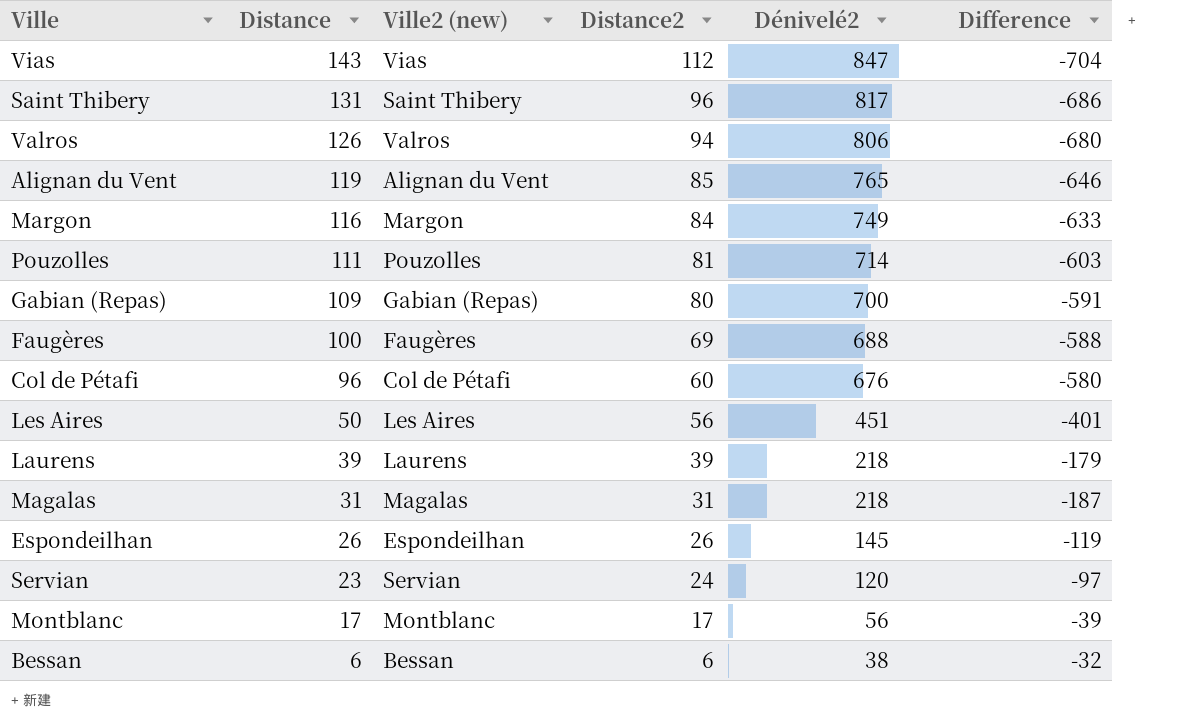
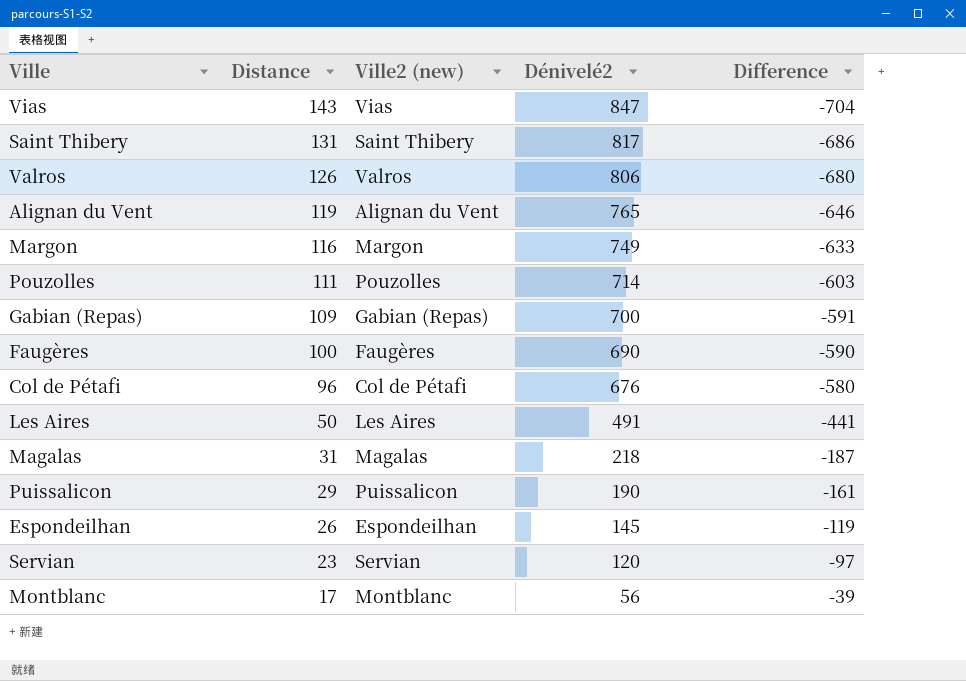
column Distance2 | position: 4 -> none
row Laurens: 39 | Laurens | 39 | 218 | -179 -> none
row Bessan: 6 | Bessan | 6 | 38 | -32 -> none
Faugères | Dénivelé2: 688 -> 690
Faugères | Difference: -588 -> -590
Les Aires | Dénivelé2: 451 -> 491
Les Aires | Difference: -401 -> -441
row Puissalicon: none -> 29 | Puissalicon | 190 | -161

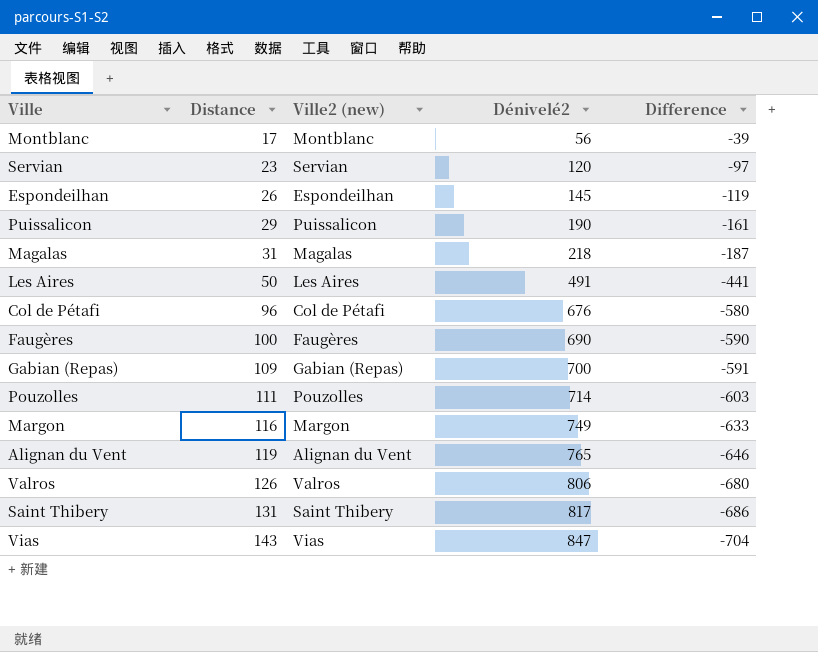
row order: Distance descending -> Distance ascending

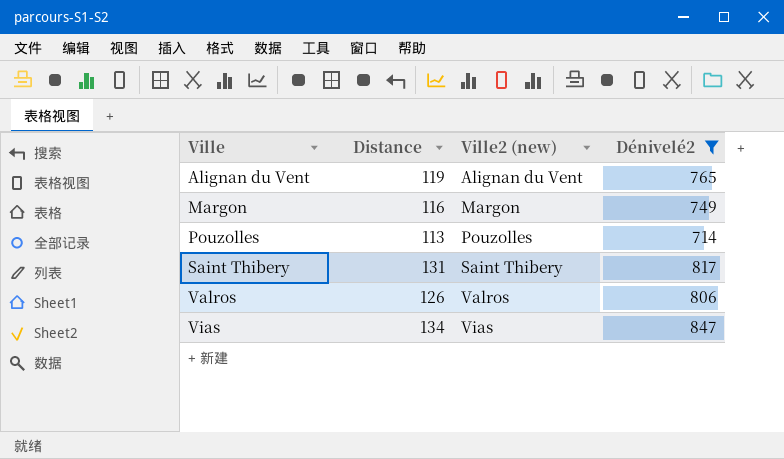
filter: none -> Dénivelé2 >= 714
row order: Distance ascending -> Ville ascending
column Difference | formula: [Distance] - [Dénivelé2] -> none
Pouzolles | Distance: 111 -> 113
Vias | Distance: 143 -> 134

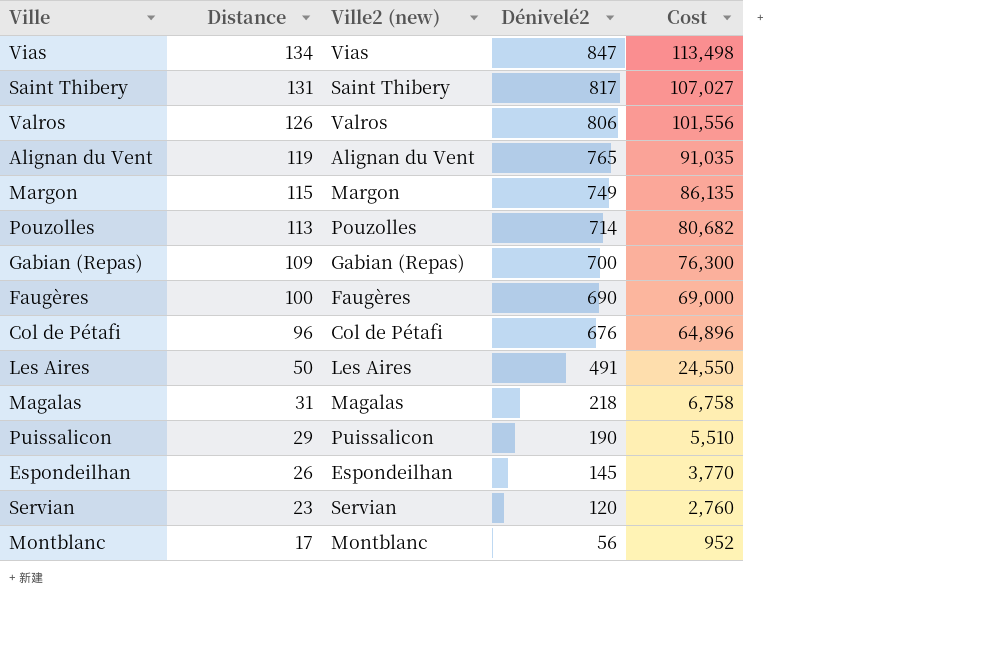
filter: Dénivelé2 >= 714 -> none
row order: Ville ascending -> Distance descending
column Cost | formula: none -> [Distance] * [Dénivelé2]
Margon | Distance: 116 -> 115

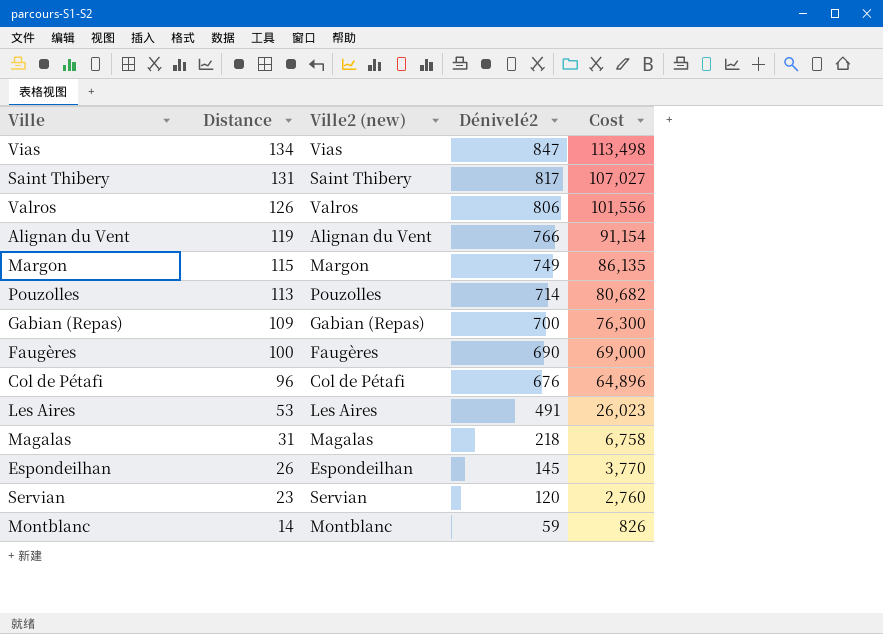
row Puissalicon: 29 | Puissalicon | 190 | 5,510 -> none
Alignan du Vent | Dénivelé2: 765 -> 766
Alignan du Vent | Cost: 91,035 -> 91,154
Les Aires | Distance: 50 -> 53
Les Aires | Cost: 24,550 -> 26,023
Montblanc | Distance: 17 -> 14
Montblanc | Dénivelé2: 56 -> 59
Montblanc | Cost: 952 -> 826

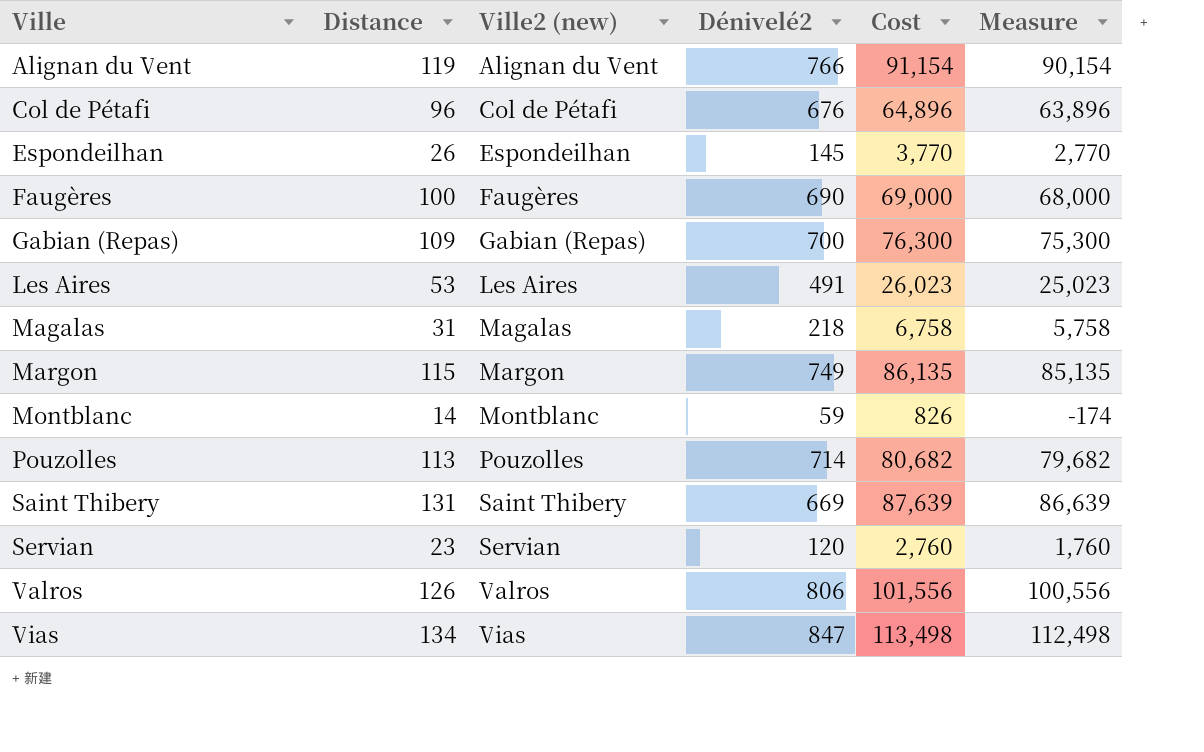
row order: Distance descending -> Ville ascending
column Measure | formula: none -> [Cost] - 1000
Saint Thibery | Dénivelé2: 817 -> 669
Saint Thibery | Cost: 107,027 -> 87,639

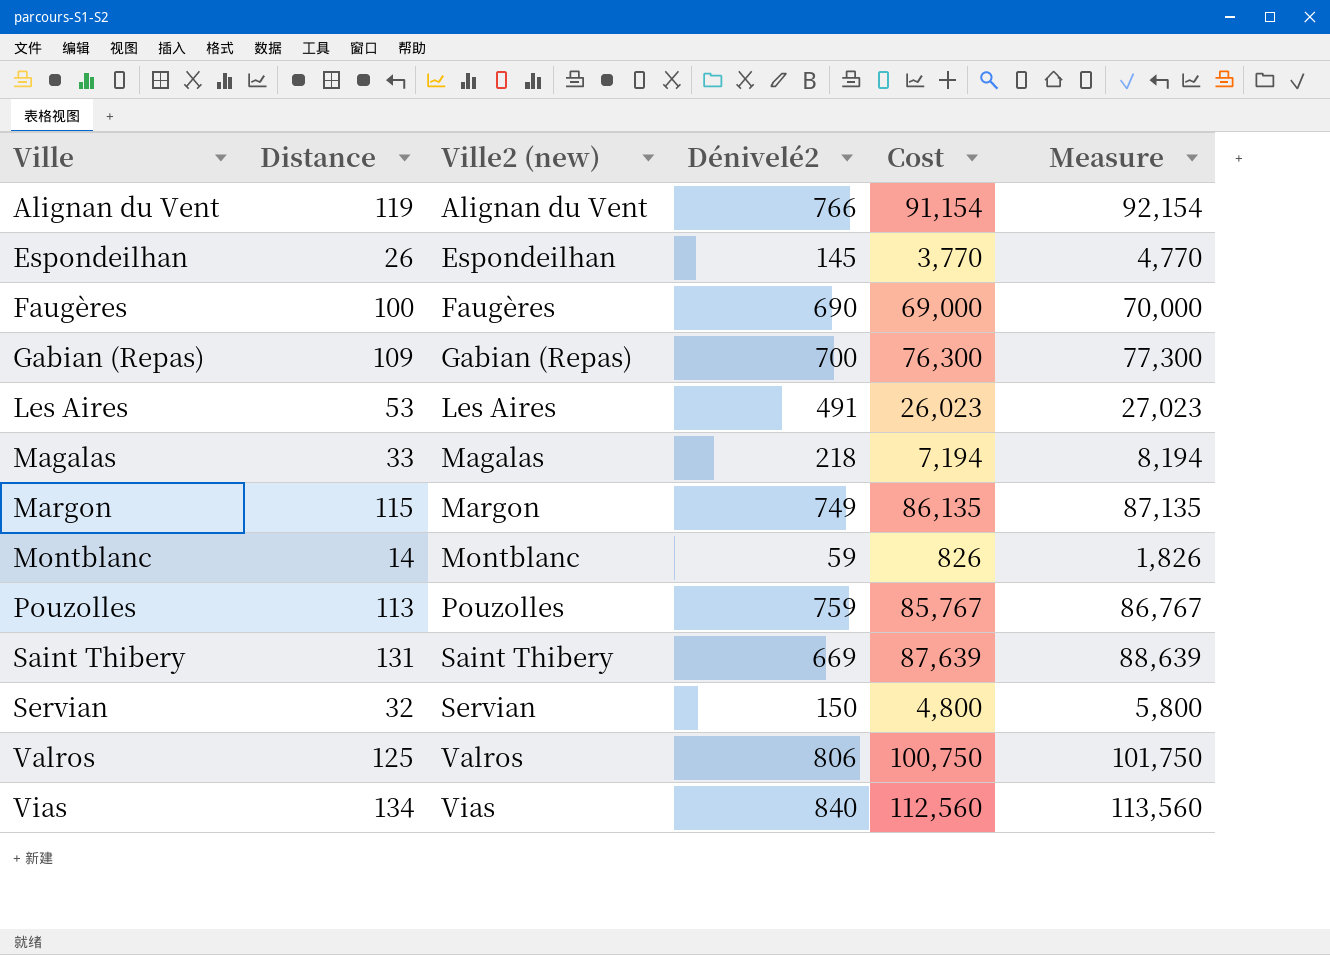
column Measure | formula: [Cost] - 1000 -> [Cost] + 1000
row Col de Pétafi: 96 | Col de Pétafi | 676 | 64,896 | 63,896 -> none
Magalas | Distance: 31 -> 33
Magalas | Cost: 6,758 -> 7,194
Pouzolles | Dénivelé2: 714 -> 759
Pouzolles | Cost: 80,682 -> 85,767
Servian | Distance: 23 -> 32
Servian | Dénivelé2: 120 -> 150
Servian | Cost: 2,760 -> 4,800
Valros | Distance: 126 -> 125
Valros | Cost: 101,556 -> 100,750
Vias | Dénivelé2: 847 -> 840
Vias | Cost: 113,498 -> 112,560

